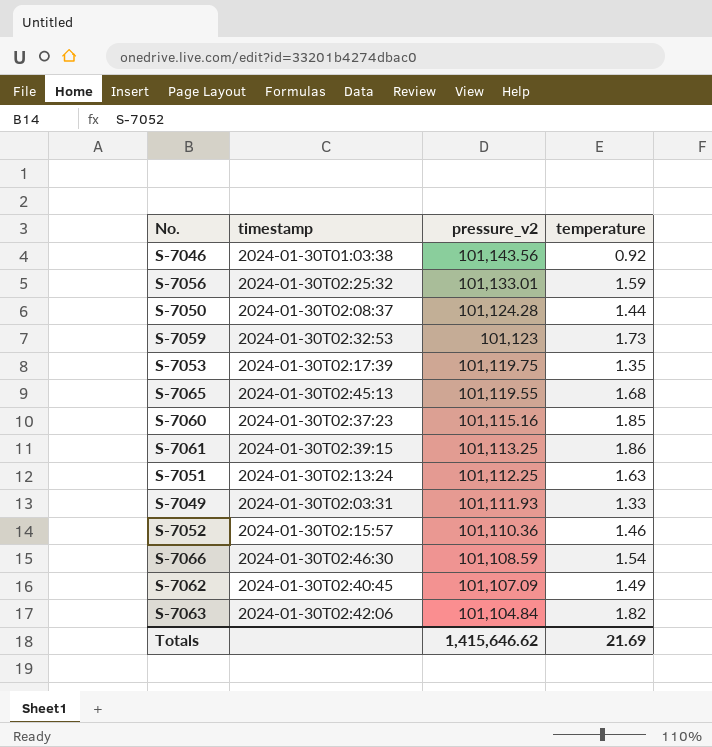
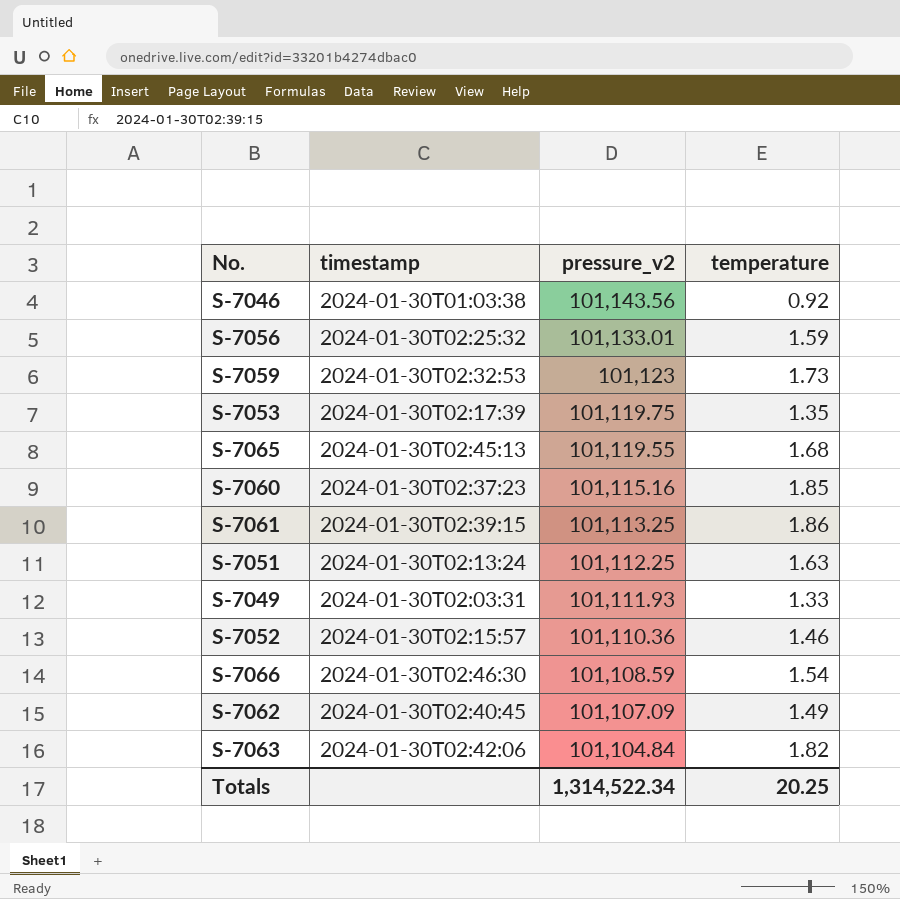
row S-7050: 2024-01-30T02:08:37 | 101,124.28 | 1.44 -> none
Totals | pressure_v2: 1,415,646.62 -> 1,314,522.34
Totals | temperature: 21.69 -> 20.25

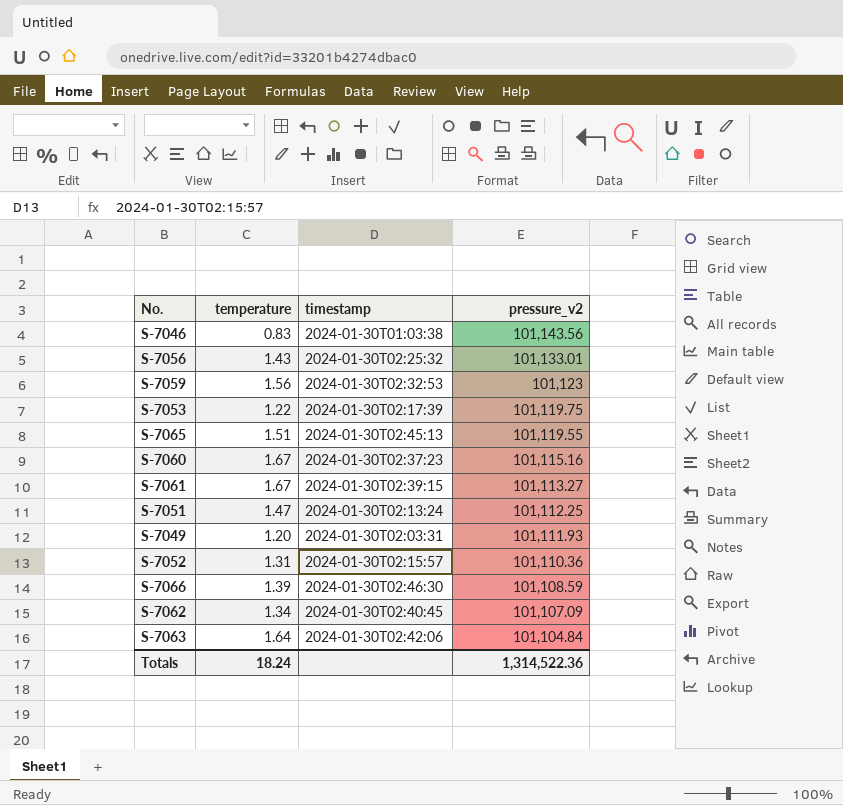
column temperature | position: 4 -> 2
S-7046 | temperature: 0.92 -> 0.83
S-7056 | temperature: 1.59 -> 1.43
S-7059 | temperature: 1.73 -> 1.56
S-7053 | temperature: 1.35 -> 1.22
S-7065 | temperature: 1.68 -> 1.51
S-7060 | temperature: 1.85 -> 1.67
S-7061 | temperature: 1.86 -> 1.67
S-7061 | pressure_v2: 101,113.25 -> 101,113.27
S-7051 | temperature: 1.63 -> 1.47
S-7049 | temperature: 1.33 -> 1.20
S-7052 | temperature: 1.46 -> 1.31
S-7066 | temperature: 1.54 -> 1.39
S-7062 | temperature: 1.49 -> 1.34
S-7063 | temperature: 1.82 -> 1.64
Totals | temperature: 20.25 -> 18.24
Totals | pressure_v2: 1,314,522.34 -> 1,314,522.36

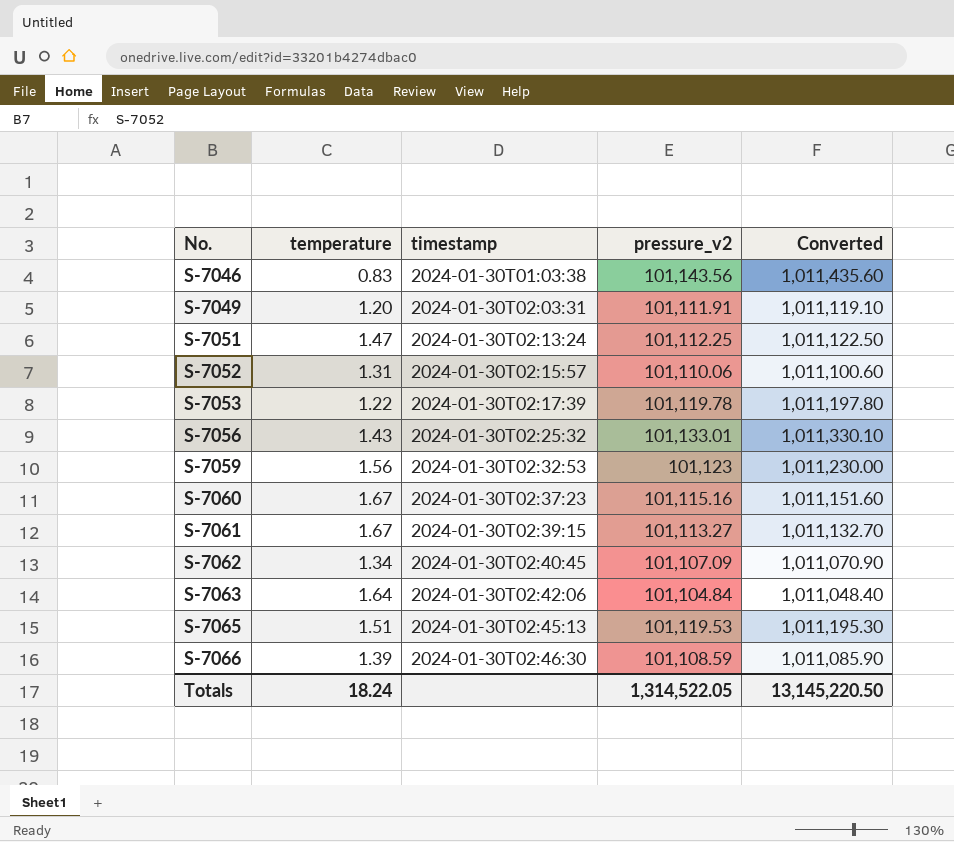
row order: pressure_v2 descending -> No. ascending
column Converted | formula: none -> [pressure_v2] * 10
S-7049 | pressure_v2: 101,111.93 -> 101,111.91
S-7052 | pressure_v2: 101,110.36 -> 101,110.06
S-7053 | pressure_v2: 101,119.75 -> 101,119.78
S-7065 | pressure_v2: 101,119.55 -> 101,119.53
Totals | pressure_v2: 1,314,522.36 -> 1,314,522.05

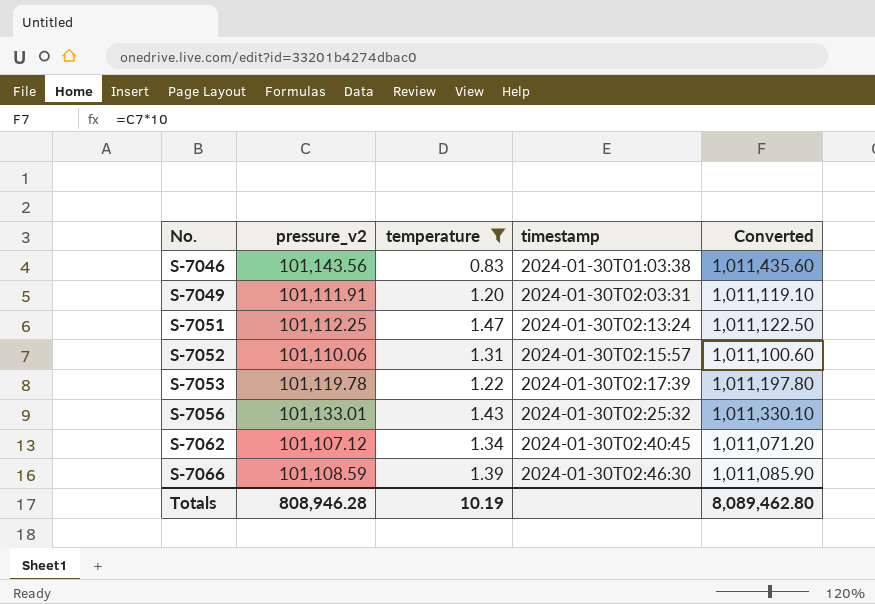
filter: none -> temperature <= 1.47
column pressure_v2 | position: 4 -> 2
S-7062 | pressure_v2: 101,107.09 -> 101,107.12
S-7062 | Converted: 1,011,070.90 -> 1,011,071.20
Totals | pressure_v2: 1,314,522.05 -> 808,946.28
Totals | temperature: 18.24 -> 10.19
Totals | Converted: 13,145,220.50 -> 8,089,462.80

